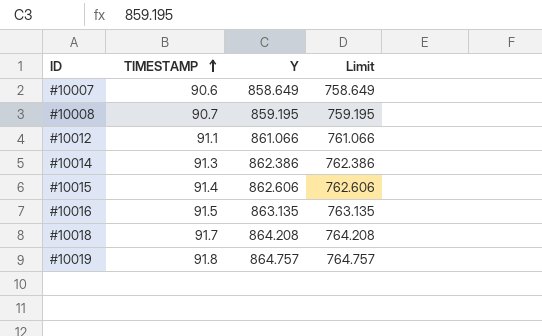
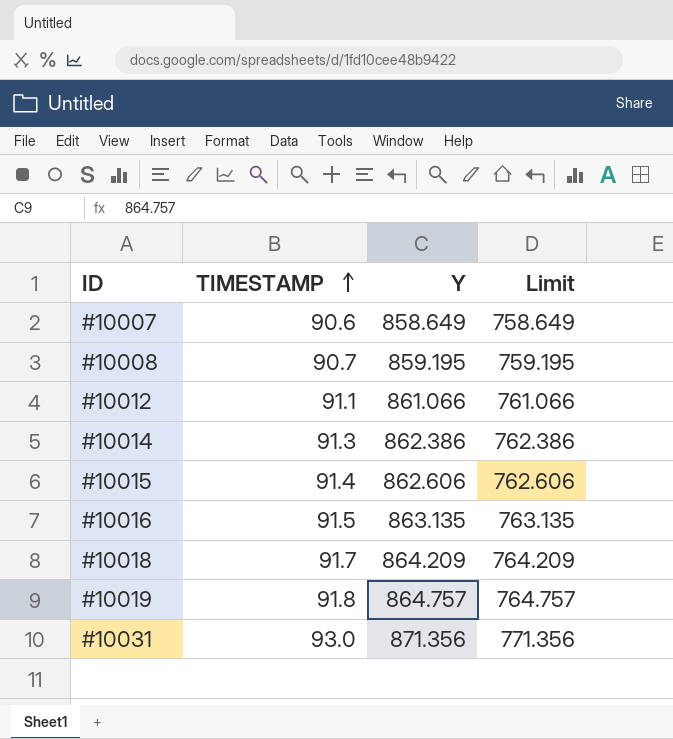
#10018 | Y: 864.208 -> 864.209
#10018 | Limit: 764.208 -> 764.209
row #10031: none -> 93.0 | 871.356 | 771.356

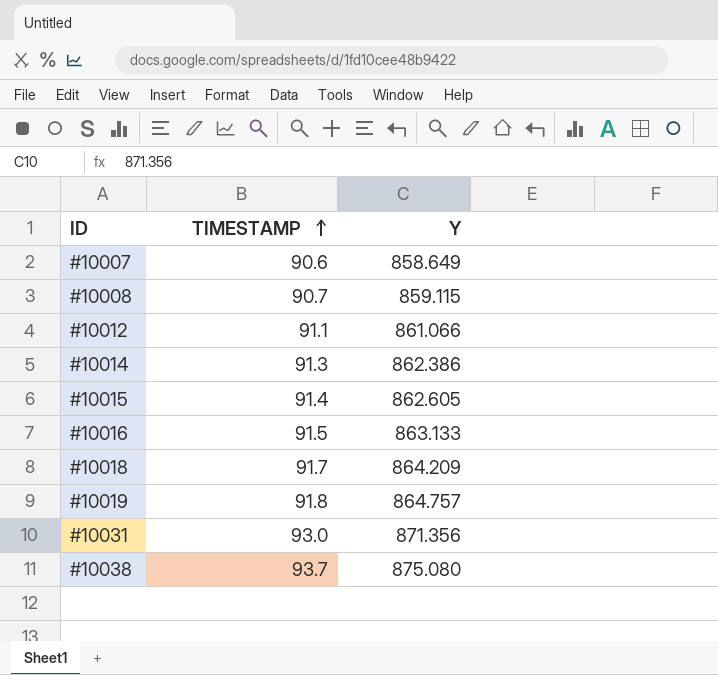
column Limit | formula: [Y] - 100 -> none
#10008 | Y: 859.195 -> 859.115
#10015 | Y: 862.606 -> 862.605
#10016 | Y: 863.135 -> 863.133
row #10038: none -> 93.7 | 875.080

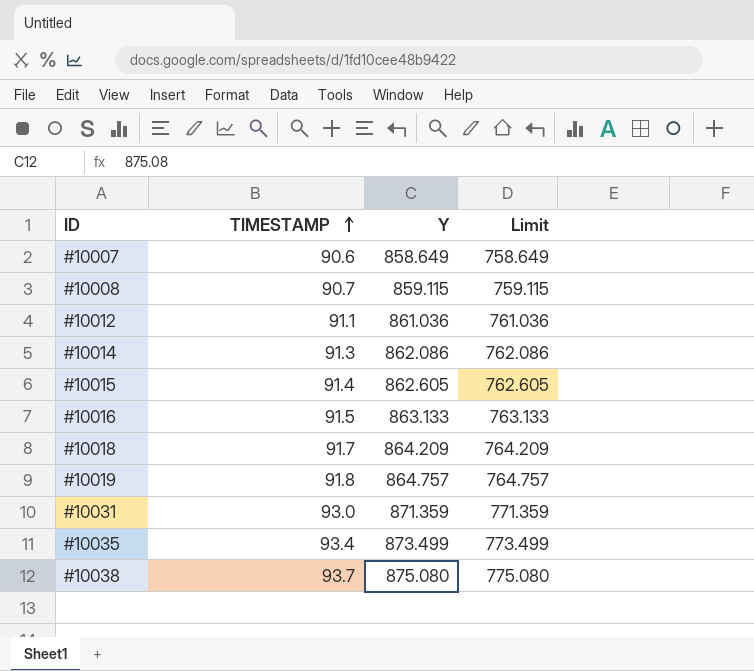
column Limit | formula: none -> [Y] - 100
#10012 | Y: 861.066 -> 861.036
#10014 | Y: 862.386 -> 862.086
#10031 | Y: 871.356 -> 871.359
row #10035: none -> 93.4 | 873.499 | 773.499

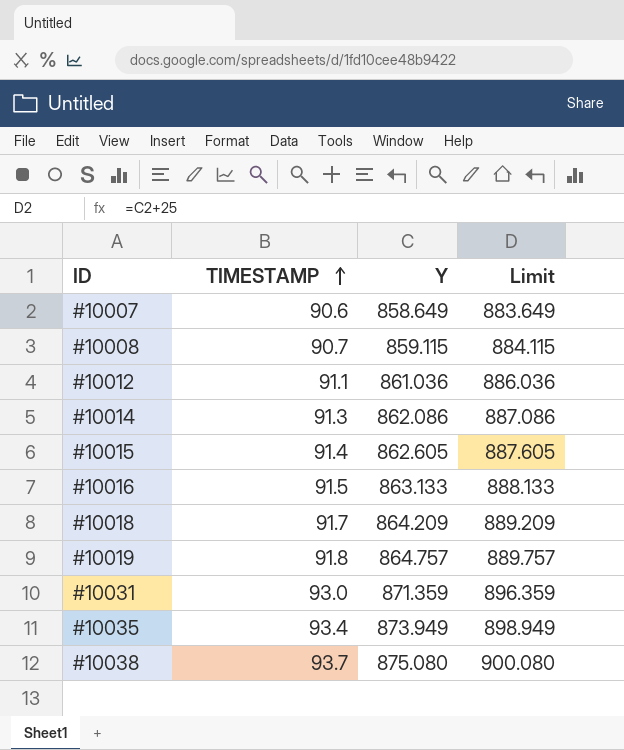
column Limit | formula: [Y] - 100 -> [Y] + 25
#10035 | Y: 873.499 -> 873.949

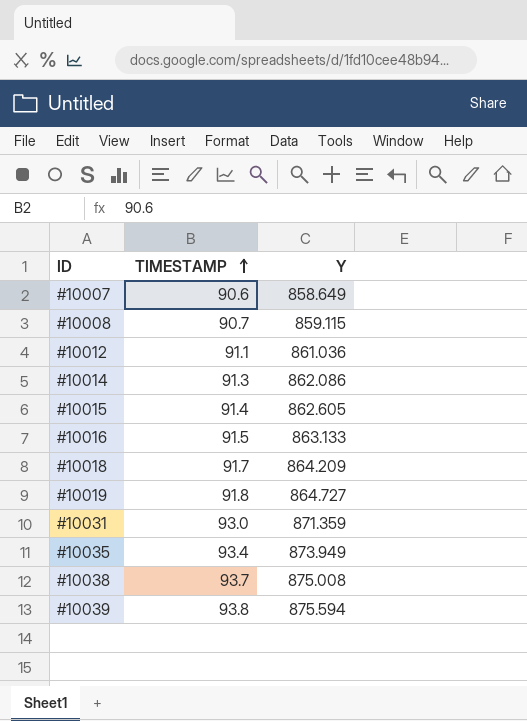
column Limit | formula: [Y] + 25 -> none
#10019 | Y: 864.757 -> 864.727
#10038 | Y: 875.080 -> 875.008
row #10039: none -> 93.8 | 875.594

